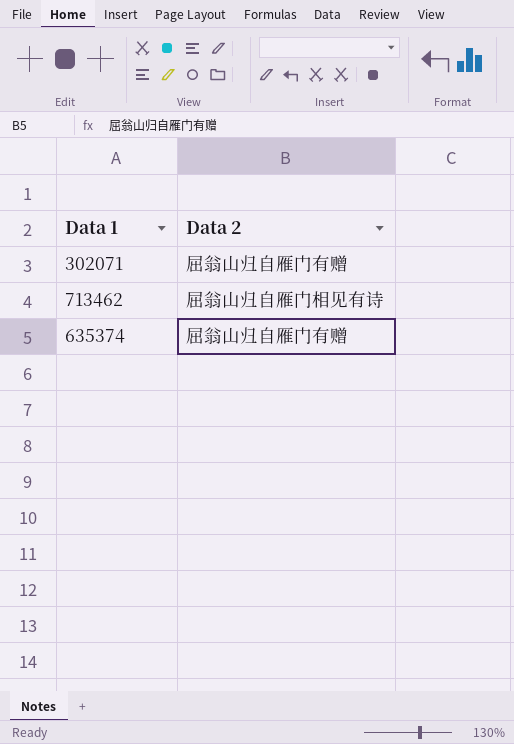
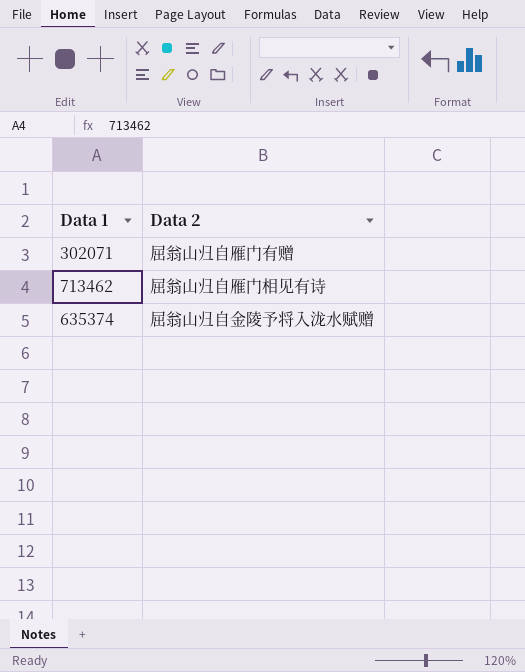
635374 | Data 2: 屈翁山归自雁门有赠 -> 屈翁山归自金陵予将入泷水赋赠

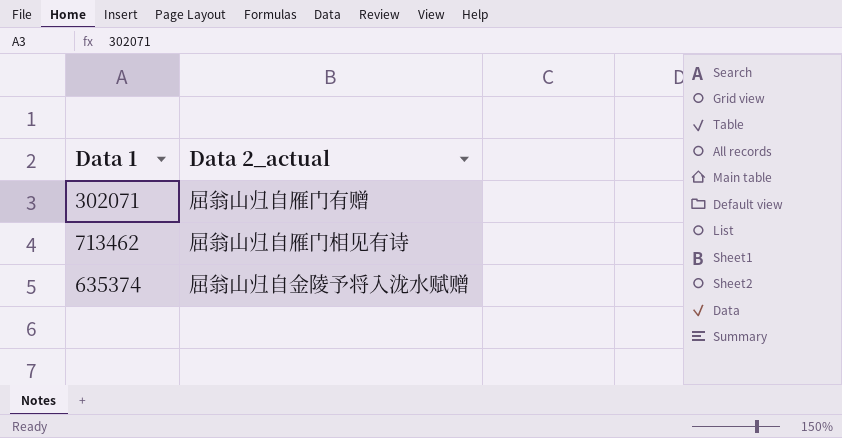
column name: Data 2 -> Data 2_actual

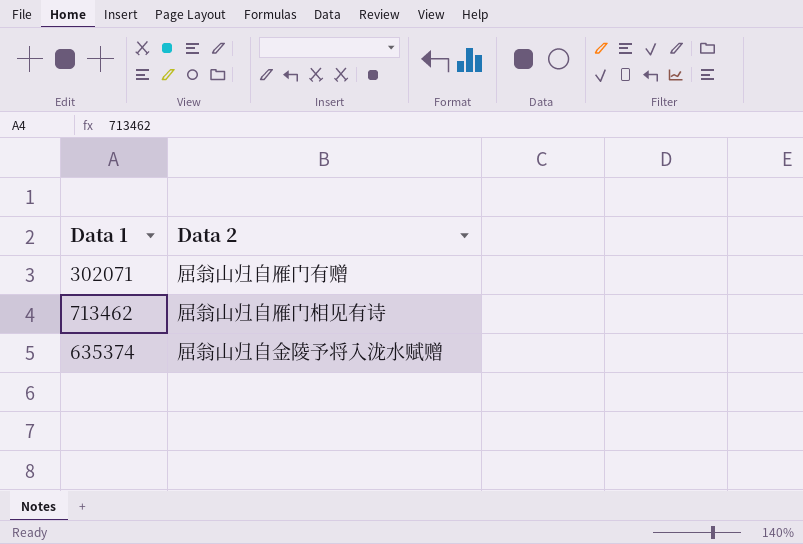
column name: Data 2_actual -> Data 2

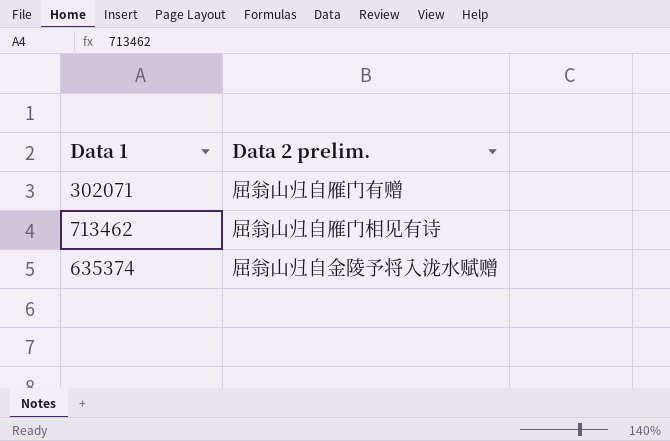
column name: Data 2 -> Data 2 prelim.

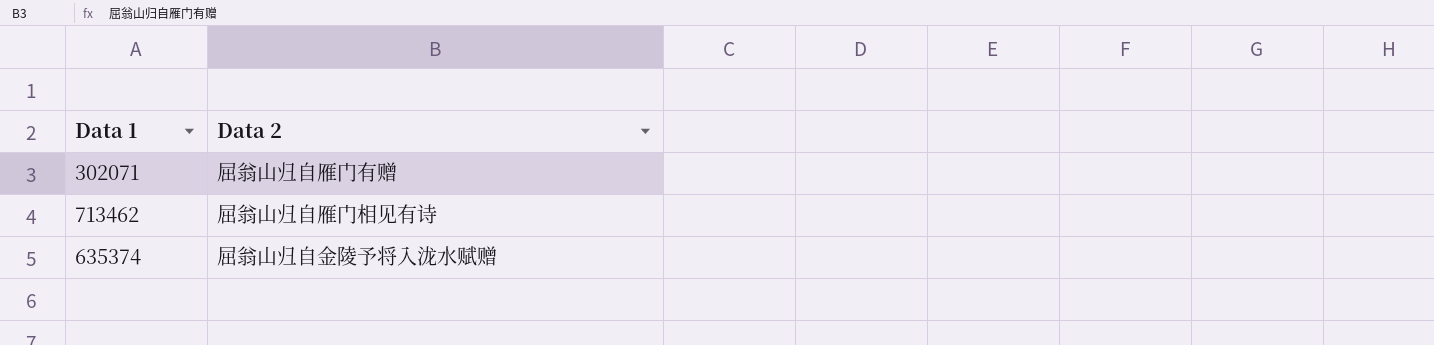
column name: Data 2 prelim. -> Data 2

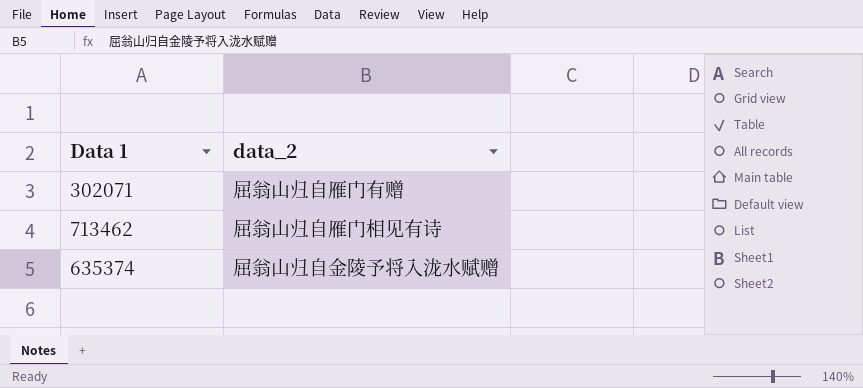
column name: Data 2 -> data_2

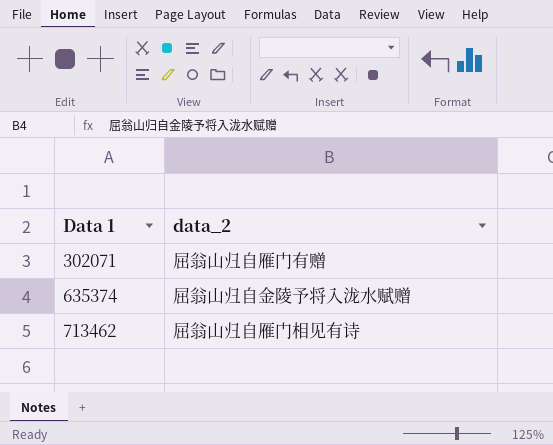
row order: none -> Data 1 ascending

